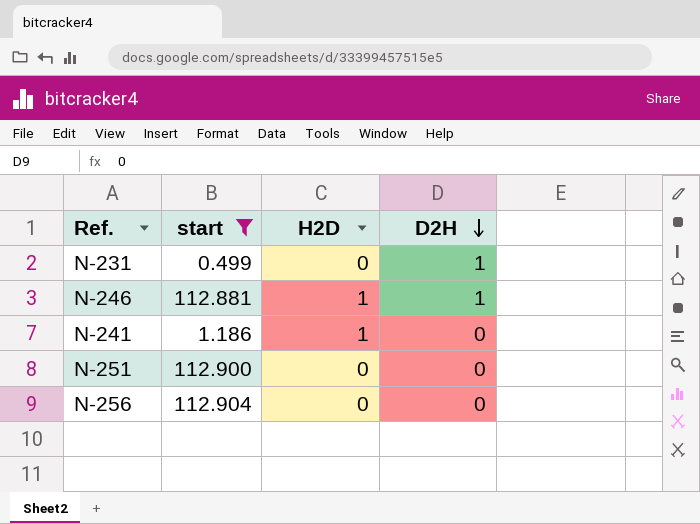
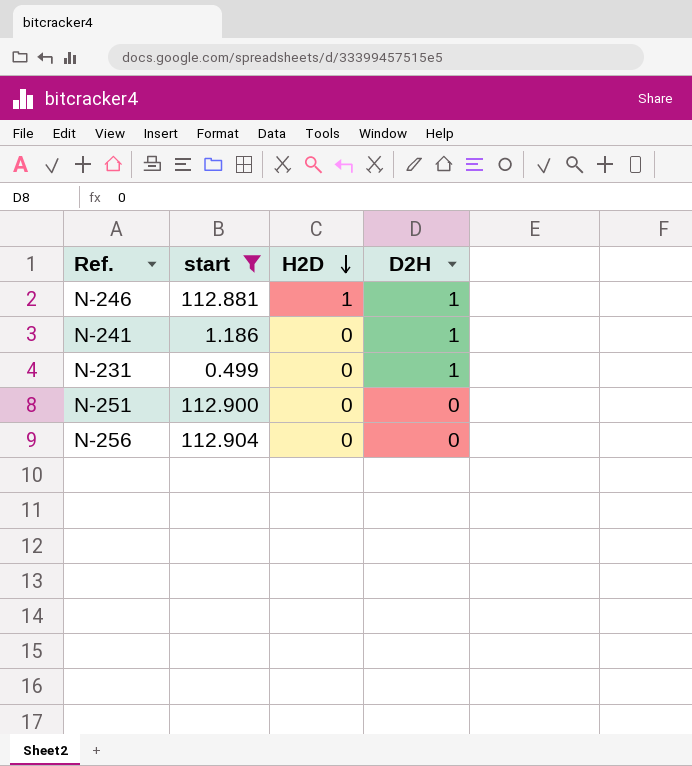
row order: D2H descending -> H2D descending
N-241 | H2D: 1 -> 0
N-241 | D2H: 0 -> 1

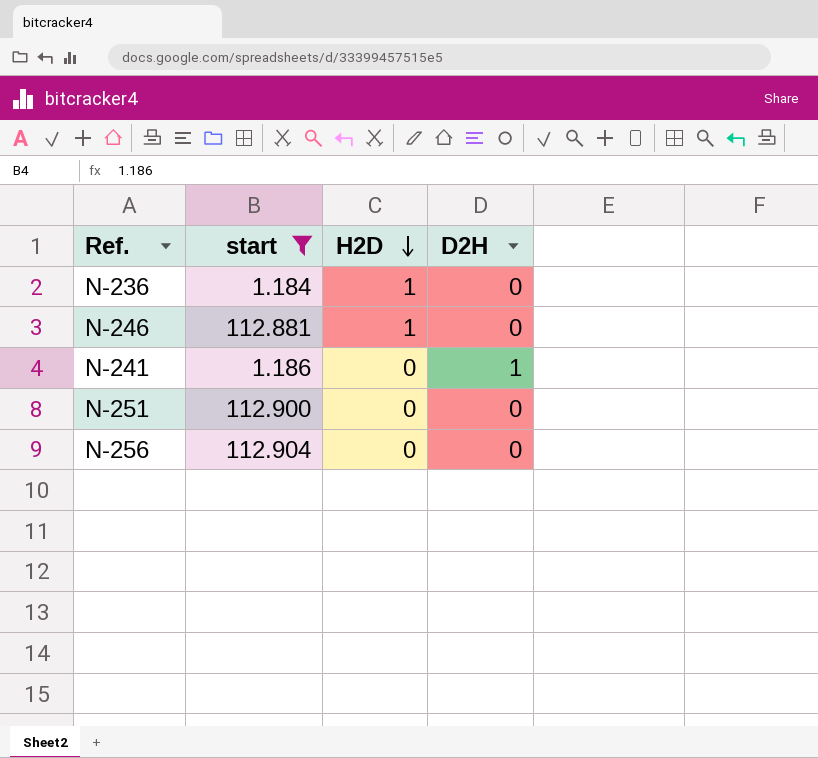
row N-231: 0.499 | 0 | 1 -> none
row N-236: none -> 1.184 | 1 | 0
N-246 | D2H: 1 -> 0

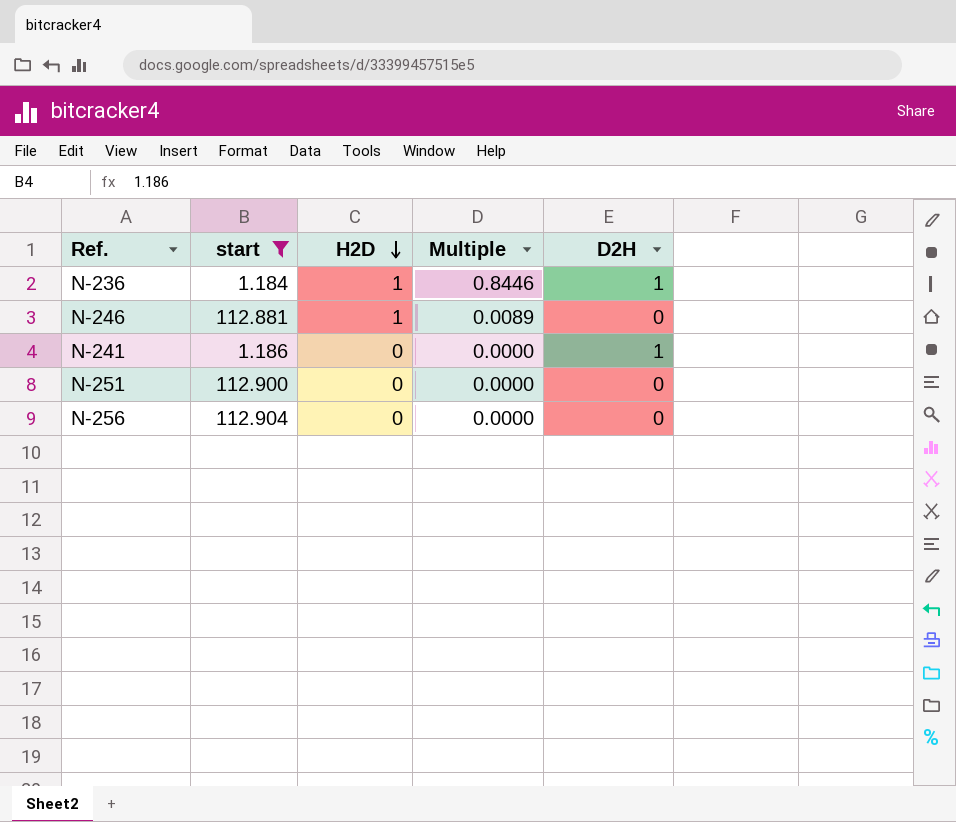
column Multiple | formula: none -> [H2D] / [start]
N-236 | D2H: 0 -> 1

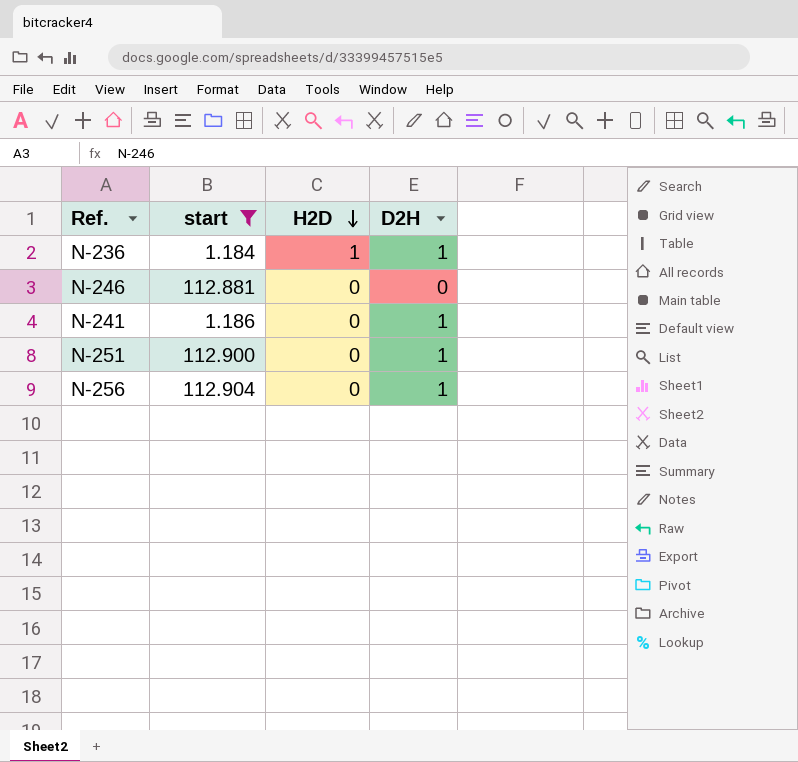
column Multiple | formula: [H2D] / [start] -> none
N-246 | H2D: 1 -> 0
N-251 | D2H: 0 -> 1
N-256 | D2H: 0 -> 1

